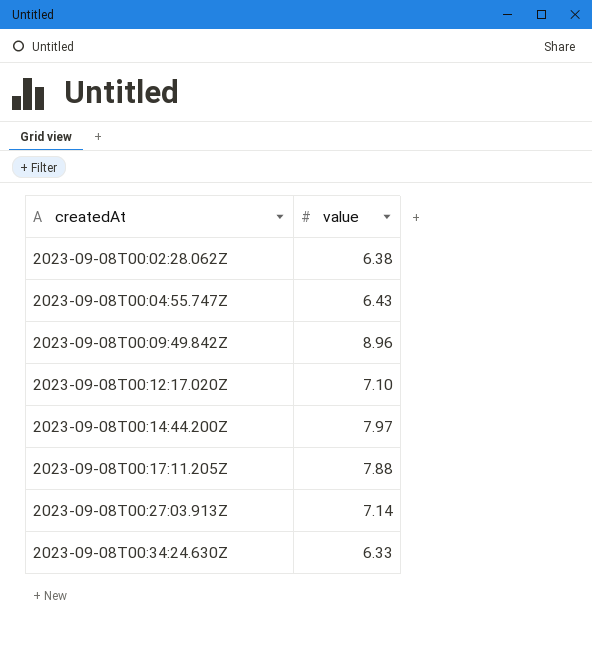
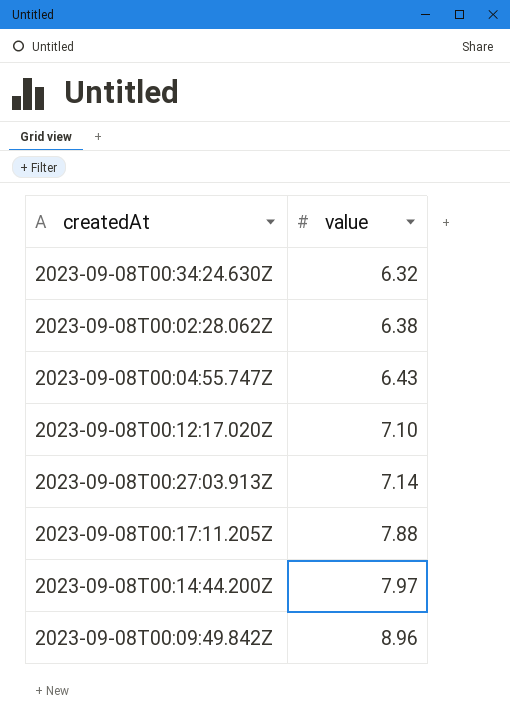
row order: createdAt ascending -> value ascending
2023-09-08T00:34:24.630Z | value: 6.33 -> 6.32

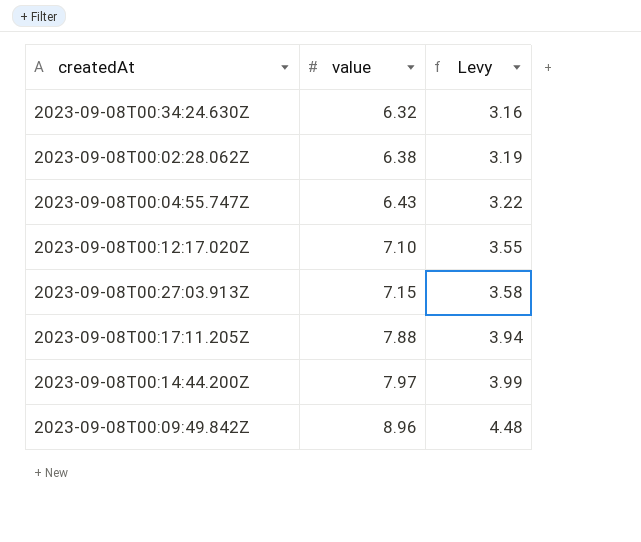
column Levy | formula: none -> [value] * 0.5
2023-09-08T00:27:03.913Z | value: 7.14 -> 7.15

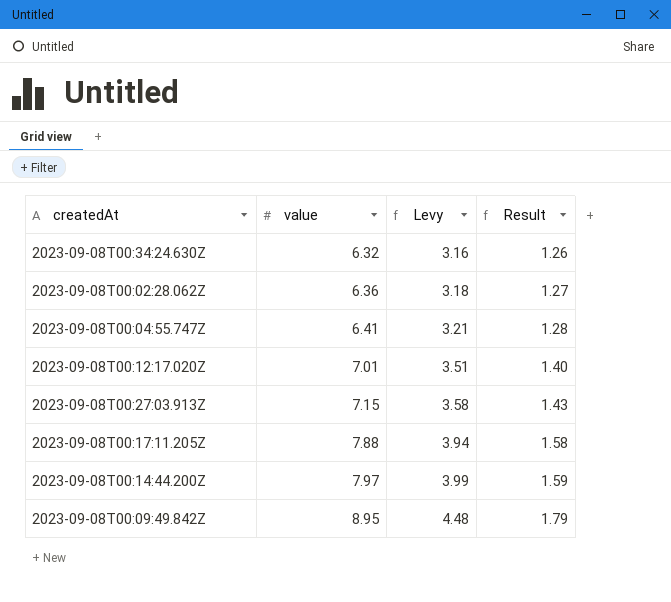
column Result | formula: none -> [value] * 0.2
2023-09-08T00:02:28.062Z | value: 6.38 -> 6.36
2023-09-08T00:02:28.062Z | Levy: 3.19 -> 3.18
2023-09-08T00:04:55.747Z | value: 6.43 -> 6.41
2023-09-08T00:04:55.747Z | Levy: 3.22 -> 3.21
2023-09-08T00:12:17.020Z | value: 7.10 -> 7.01
2023-09-08T00:12:17.020Z | Levy: 3.55 -> 3.51
2023-09-08T00:09:49.842Z | value: 8.96 -> 8.95

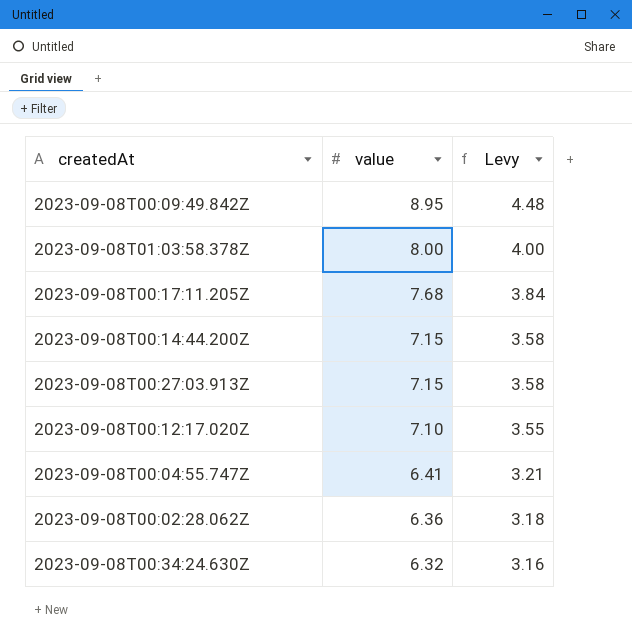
row order: value ascending -> value descending
column Result | formula: [value] * 0.2 -> none
row 2023-09-08T01:03:58.378Z: none -> 8.00 | 4.00
2023-09-08T00:17:11.205Z | value: 7.88 -> 7.68
2023-09-08T00:17:11.205Z | Levy: 3.94 -> 3.84
2023-09-08T00:14:44.200Z | value: 7.97 -> 7.15
2023-09-08T00:14:44.200Z | Levy: 3.99 -> 3.58
2023-09-08T00:12:17.020Z | value: 7.01 -> 7.10
2023-09-08T00:12:17.020Z | Levy: 3.51 -> 3.55

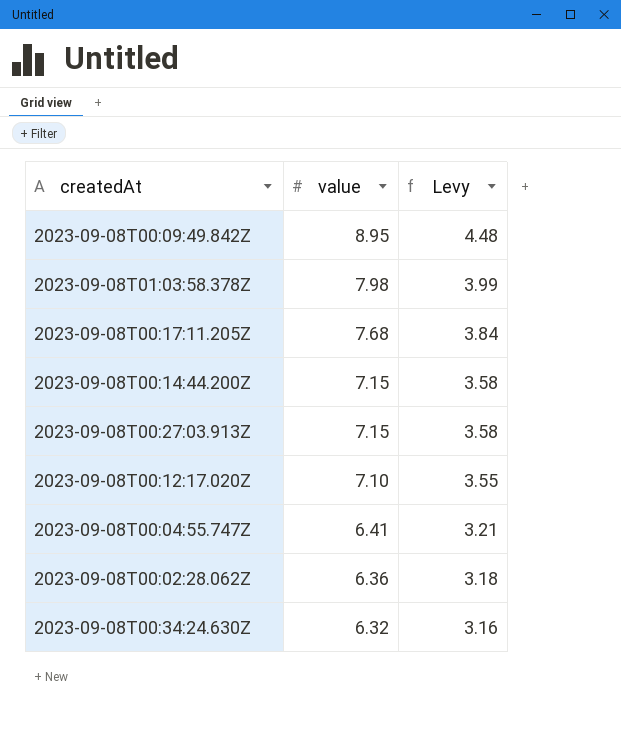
2023-09-08T01:03:58.378Z | value: 8.00 -> 7.98
2023-09-08T01:03:58.378Z | Levy: 4.00 -> 3.99

